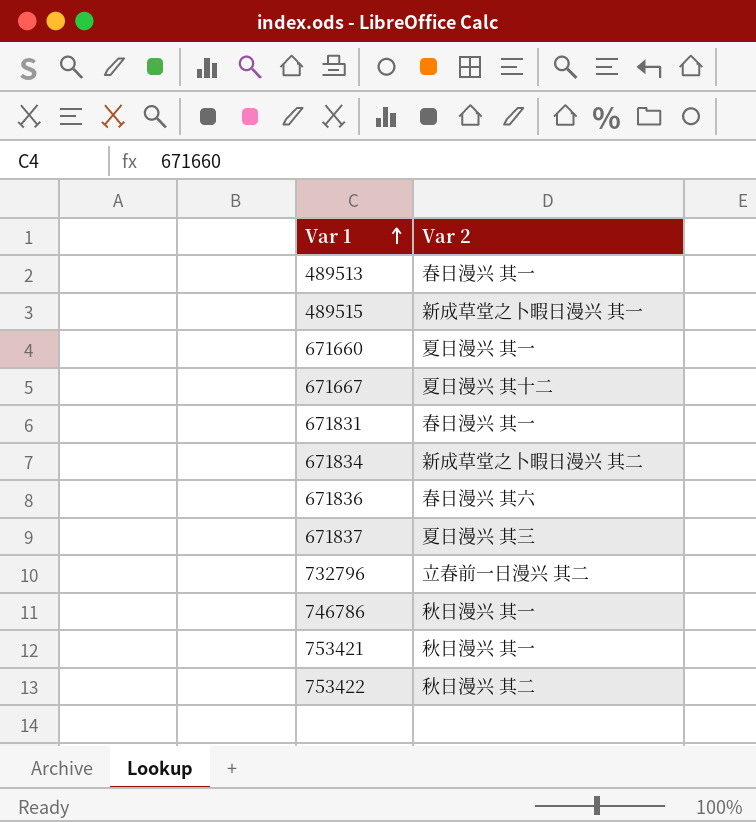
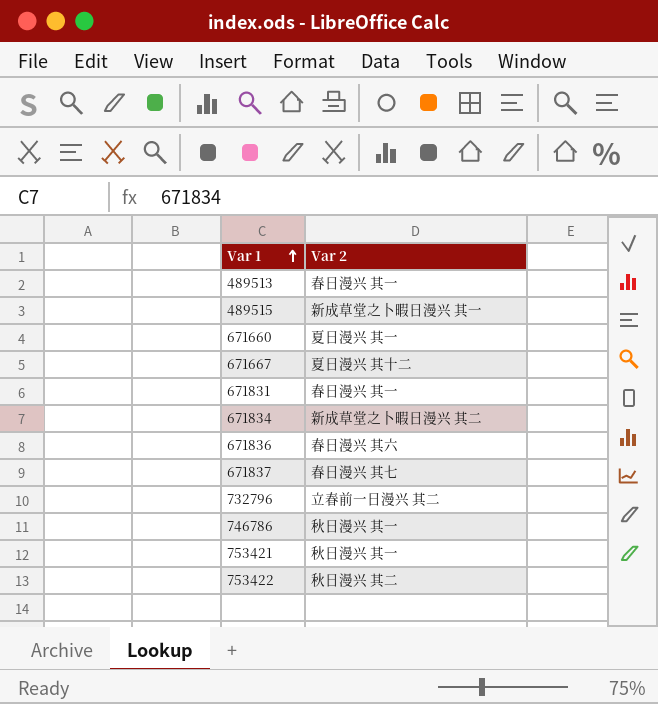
671837 | Var 2: 夏日漫兴 其三 -> 春日漫兴 其七

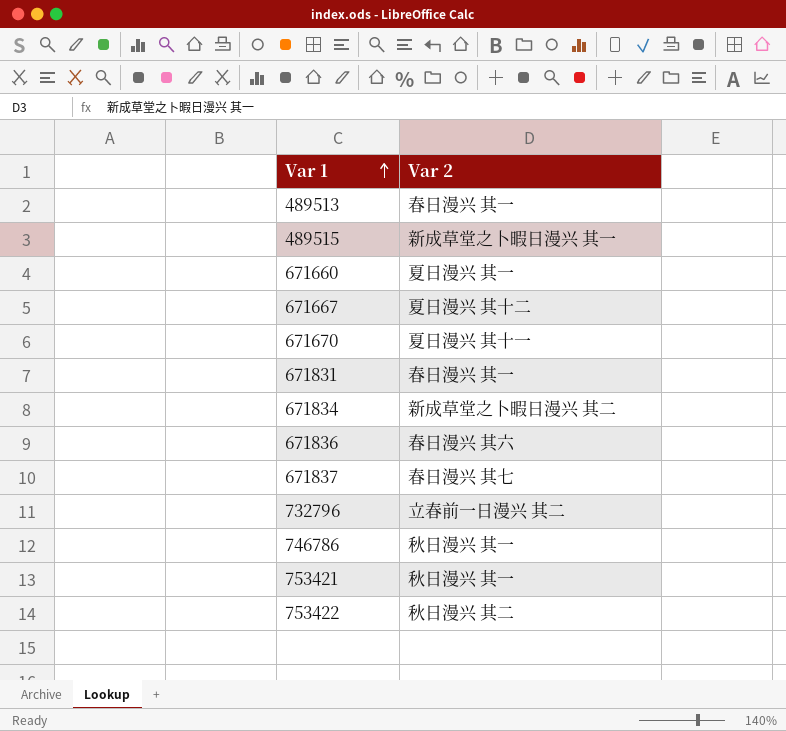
row 671670: none -> 夏日漫兴 其十一

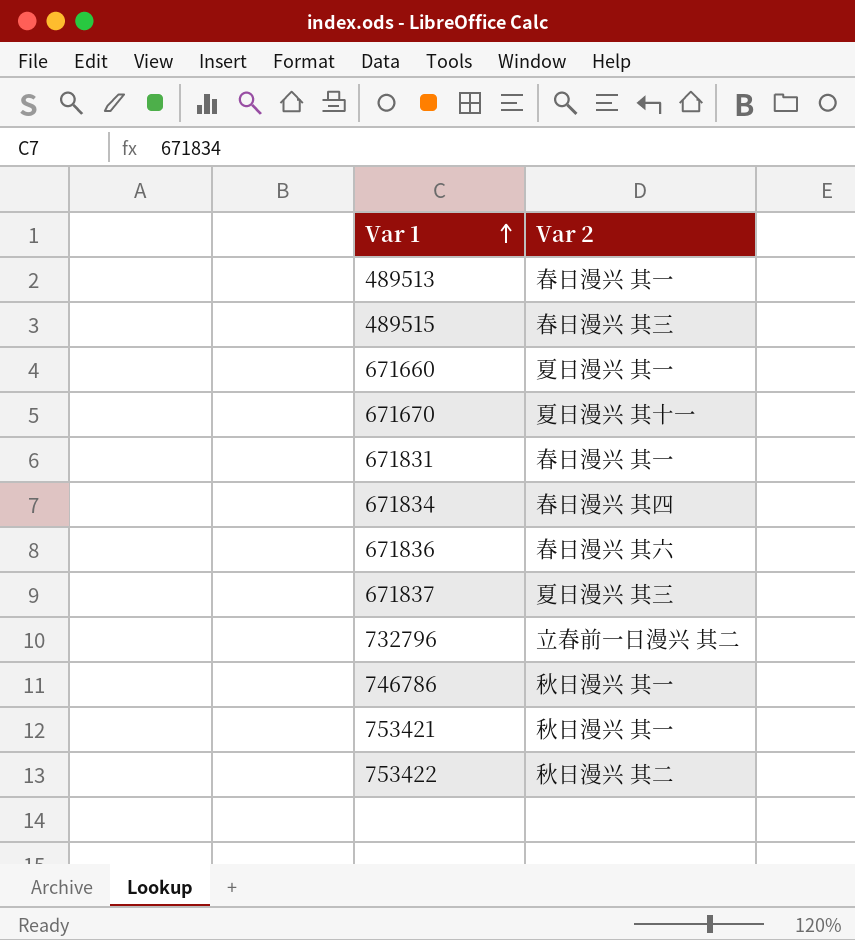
row 671667: 夏日漫兴 其十二 -> none
489515 | Var 2: 新成草堂之卜暇日漫兴 其一 -> 春日漫兴 其三
671834 | Var 2: 新成草堂之卜暇日漫兴 其二 -> 春日漫兴 其四
671837 | Var 2: 春日漫兴 其七 -> 夏日漫兴 其三

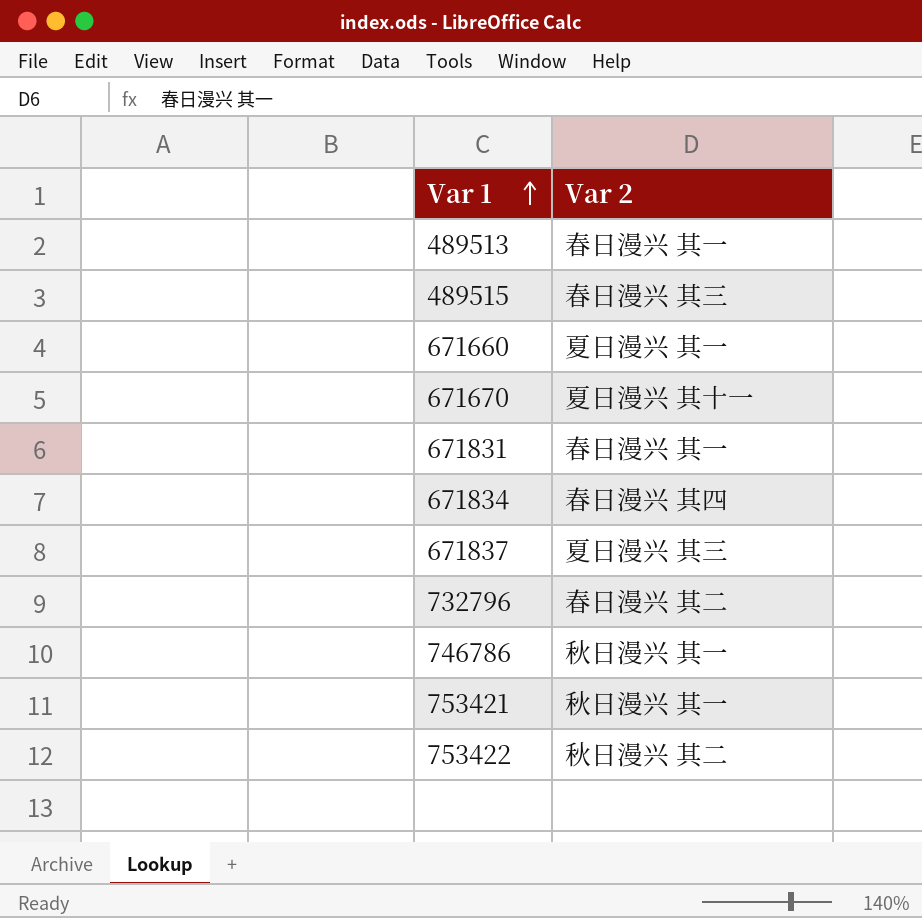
row 671836: 春日漫兴 其六 -> none
732796 | Var 2: 立春前一日漫兴 其二 -> 春日漫兴 其二

